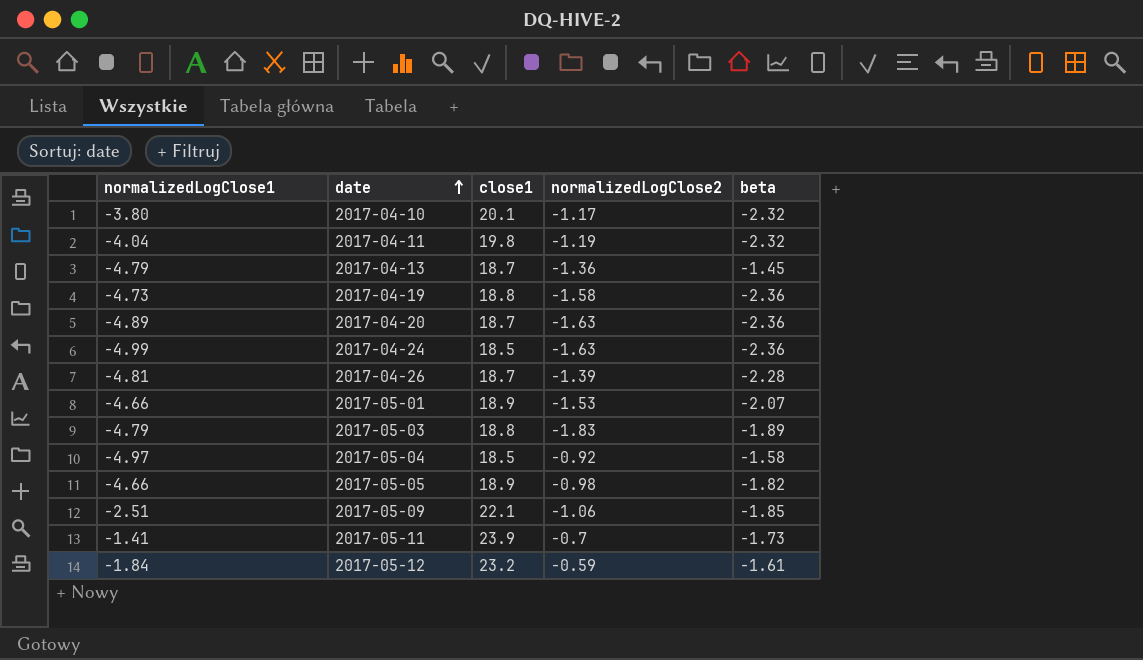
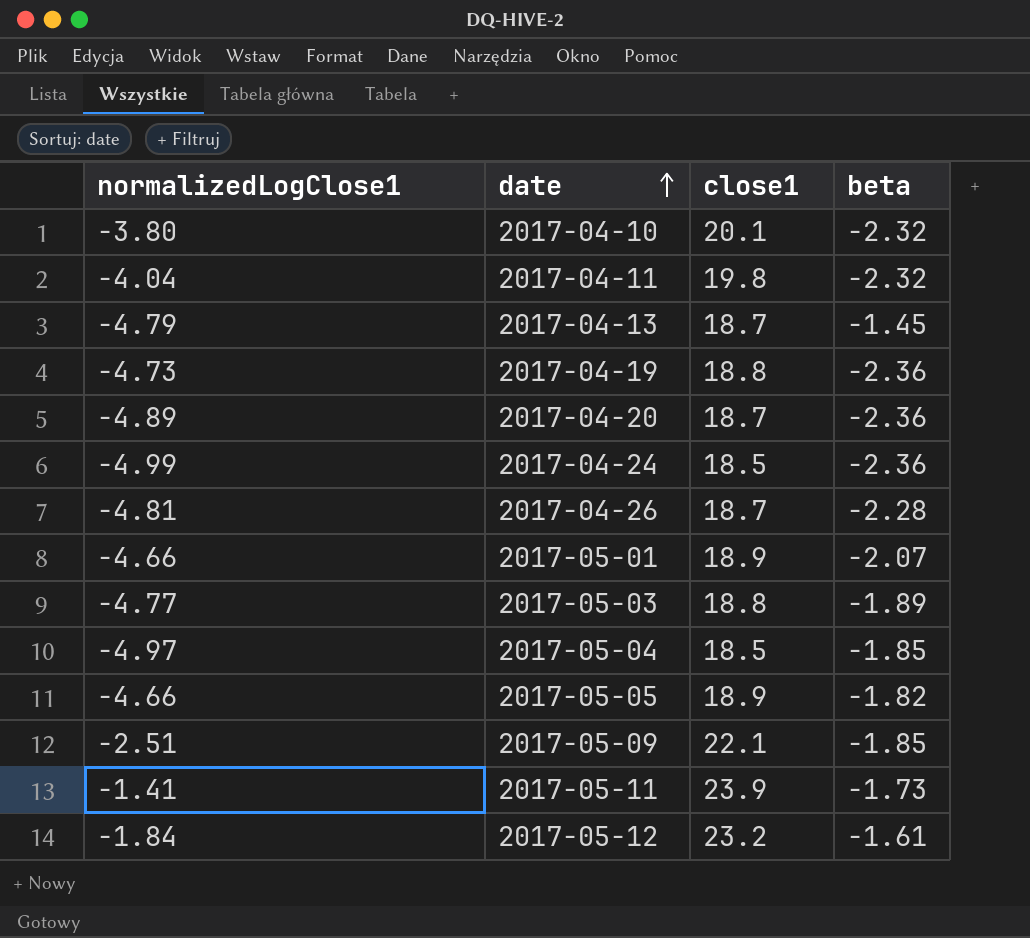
column normalizedLogClose2 | position: 4 -> none
2017-05-03 | normalizedLogClose1: -4.79 -> -4.77
2017-05-04 | beta: -1.58 -> -1.85

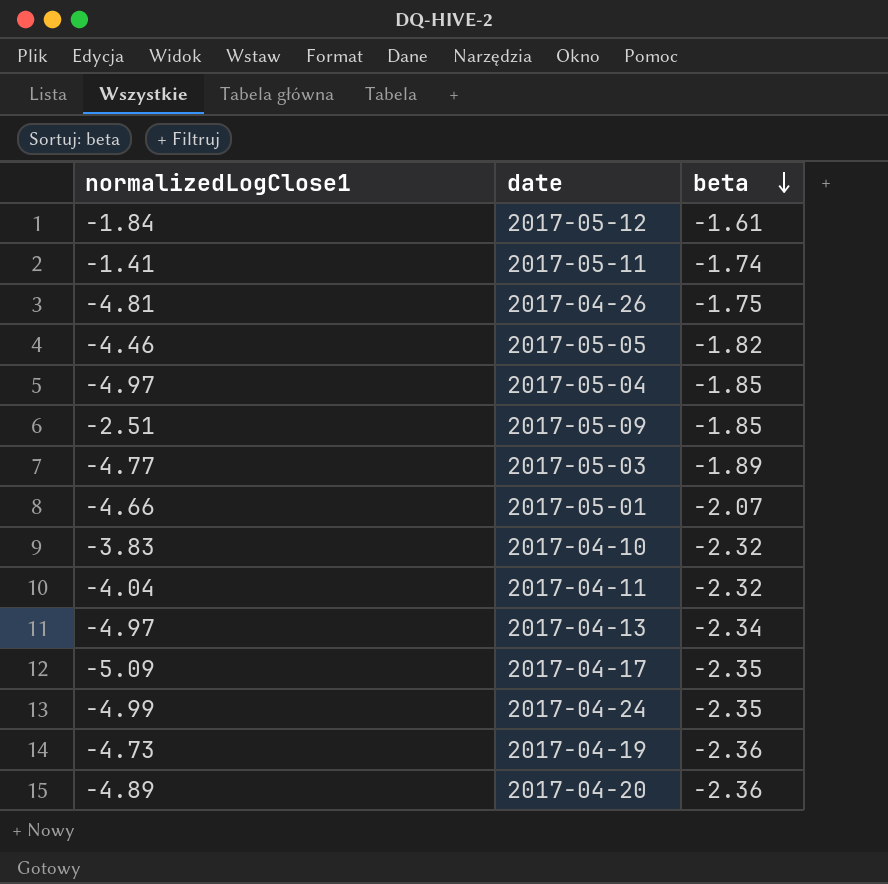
row order: date ascending -> beta descending
column close1 | position: 3 -> none
2017-05-11 | beta: -1.73 -> -1.74
2017-04-26 | beta: -2.28 -> -1.75
2017-05-05 | normalizedLogClose1: -4.66 -> -4.46
2017-04-10 | normalizedLogClose1: -3.80 -> -3.83
2017-04-13 | normalizedLogClose1: -4.79 -> -4.97
2017-04-13 | beta: -1.45 -> -2.34
row 2017-04-17: none -> -5.09 | -2.35
2017-04-24 | beta: -2.36 -> -2.35

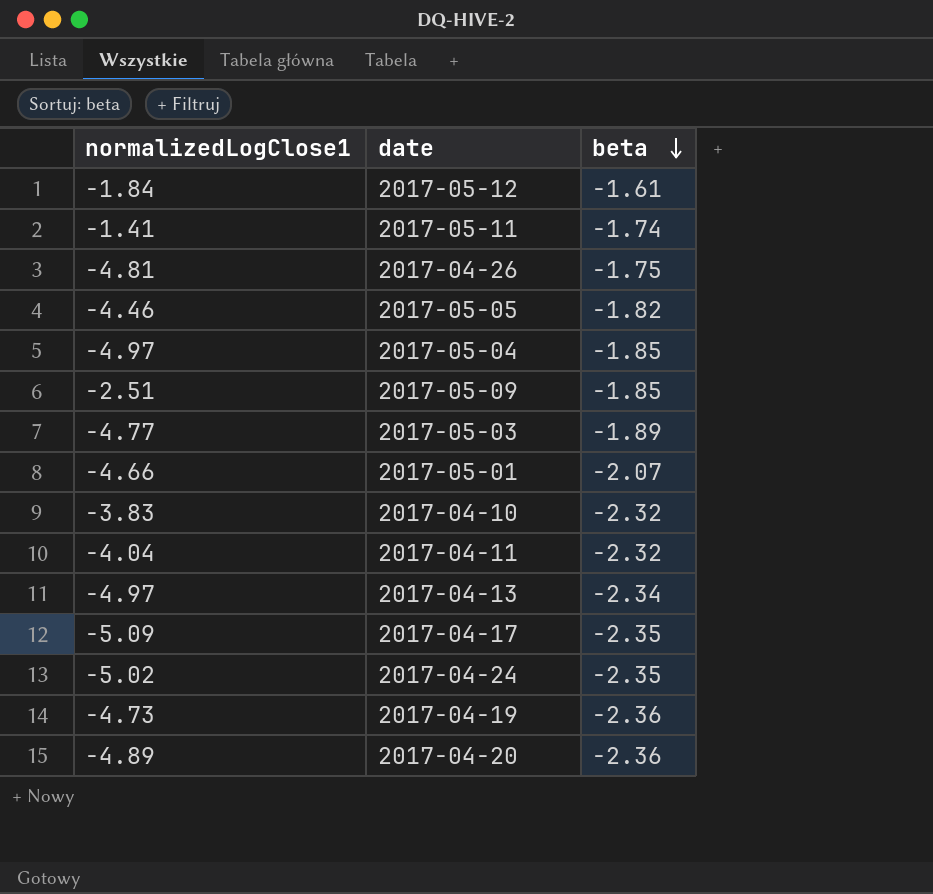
2017-04-24 | normalizedLogClose1: -4.99 -> -5.02

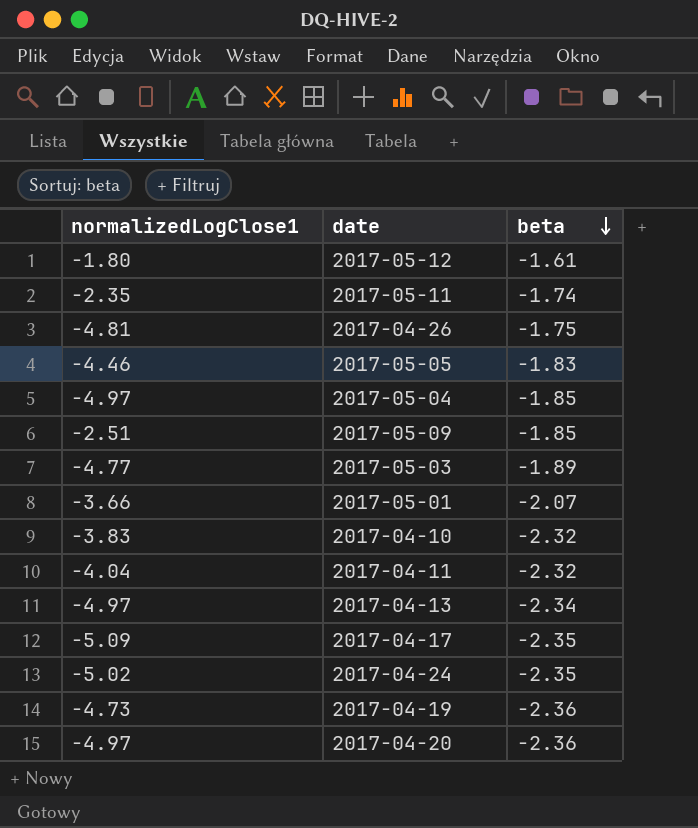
2017-05-12 | normalizedLogClose1: -1.84 -> -1.80
2017-05-11 | normalizedLogClose1: -1.41 -> -2.35
2017-05-05 | beta: -1.82 -> -1.83
2017-05-01 | normalizedLogClose1: -4.66 -> -3.66
2017-04-20 | normalizedLogClose1: -4.89 -> -4.97

